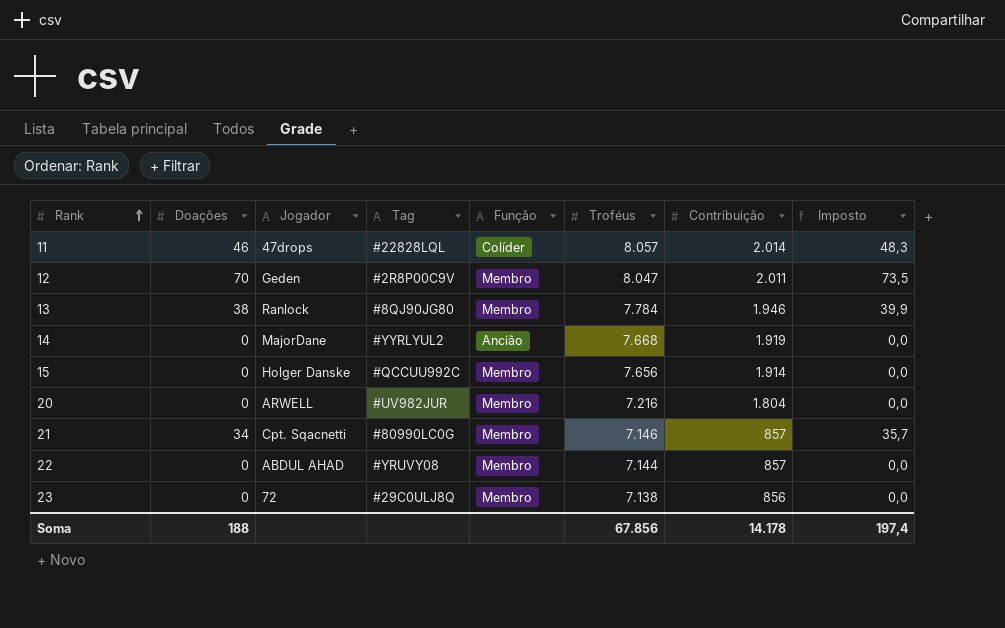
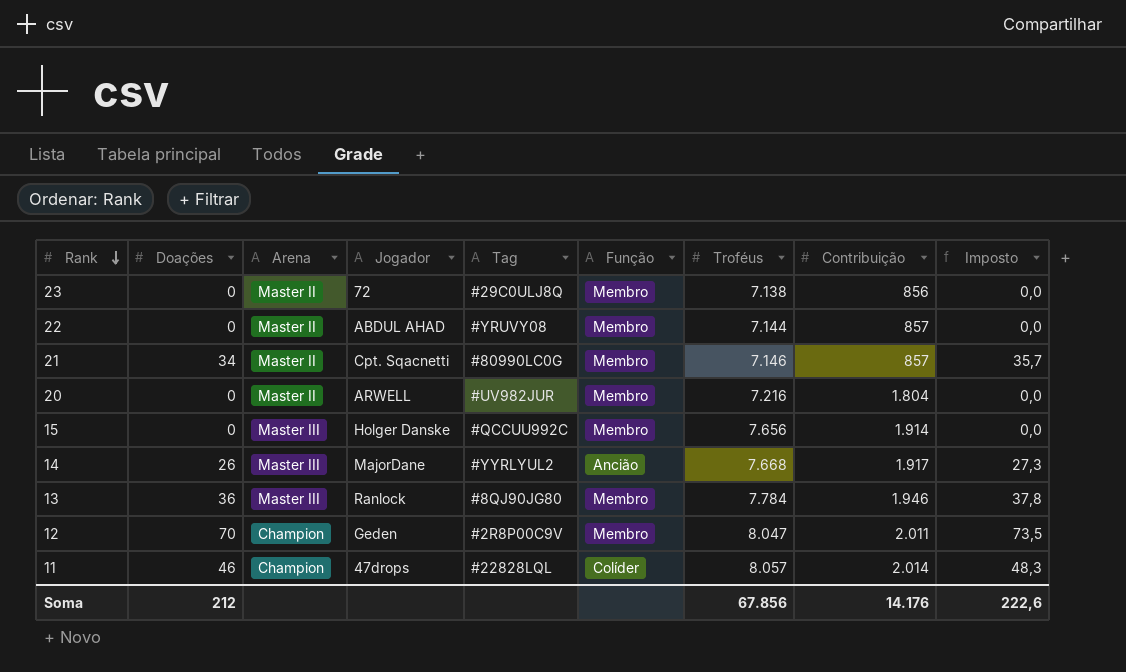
row order: Rank ascending -> Rank descending
column Arena | position: none -> 3
14 | Doações: 0 -> 26
14 | Contribuição: 1.919 -> 1.917
14 | Imposto: 0,0 -> 27,3
13 | Doações: 38 -> 36
13 | Imposto: 39,9 -> 37,8
Soma | Doações: 188 -> 212
Soma | Contribuição: 14.178 -> 14.176
Soma | Imposto: 197,4 -> 222,6

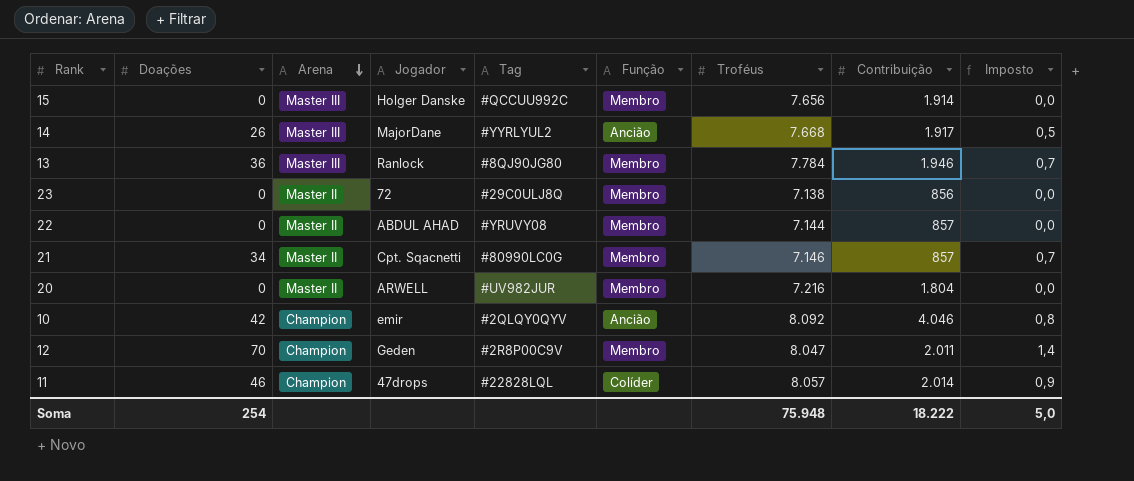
row order: Rank descending -> Arena descending
column Imposto | formula: [Doações] * 1,05 -> [Doações] * 0,02
row 10: none -> 42 | Champion | emir | #2QLQY0QYV | Ancião | 8.092 | 4.046 | 0,8
Soma | Doações: 212 -> 254
Soma | Troféus: 67.856 -> 75.948
Soma | Contribuição: 14.176 -> 18.222
Soma | Imposto: 222,6 -> 5,0

